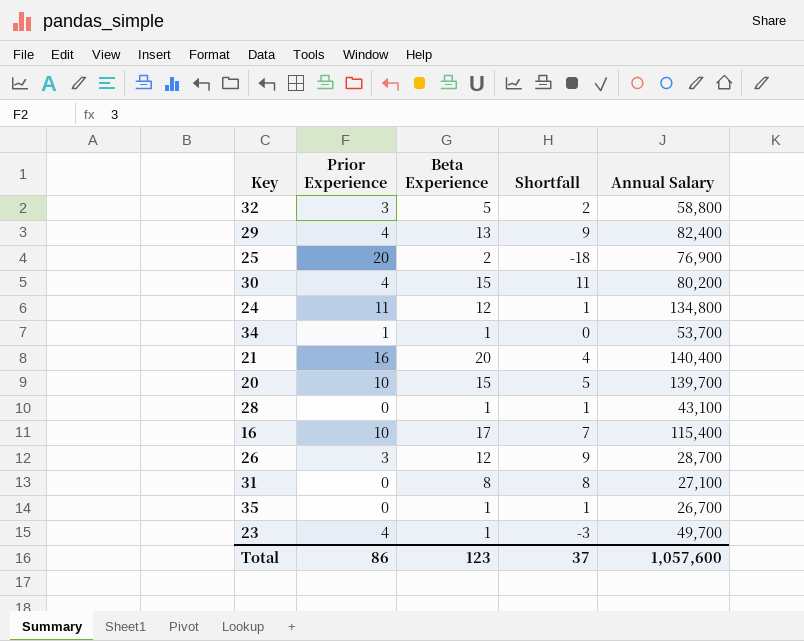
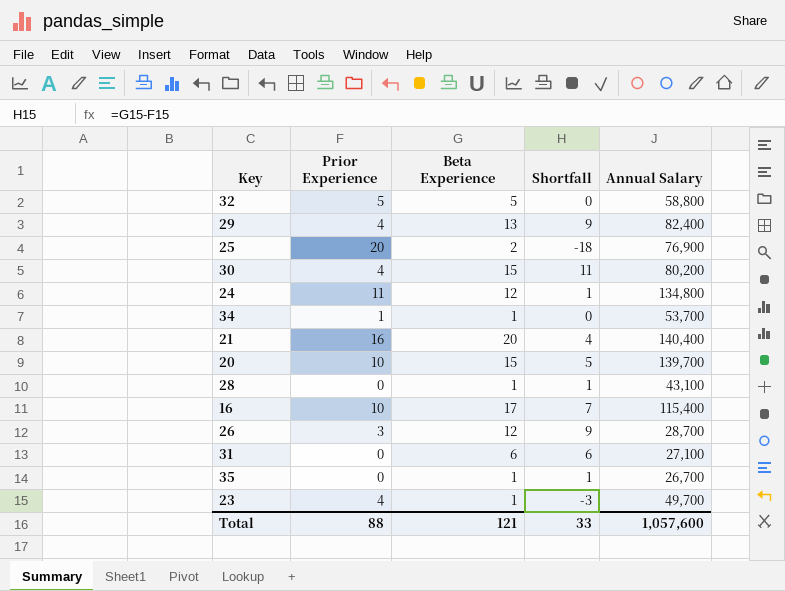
32 | Prior Experience: 3 -> 5
32 | Shortfall: 2 -> 0
31 | Beta Experience: 8 -> 6
31 | Shortfall: 8 -> 6
Total | Prior Experience: 86 -> 88
Total | Beta Experience: 123 -> 121
Total | Shortfall: 37 -> 33

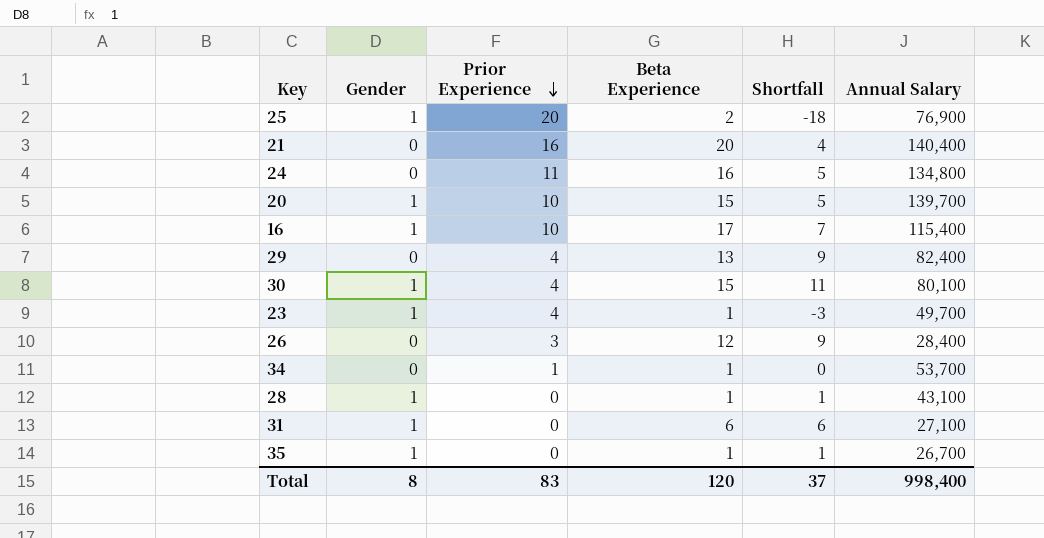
row order: none -> Prior Experience descending
column Gender | position: none -> 2
row 32: 5 | 5 | 0 | 58,800 -> none
24 | Beta Experience: 12 -> 16
24 | Shortfall: 1 -> 5
30 | Annual Salary: 80,200 -> 80,100
26 | Annual Salary: 28,700 -> 28,400
Total | Prior Experience: 88 -> 83
Total | Beta Experience: 121 -> 120
Total | Shortfall: 33 -> 37
Total | Annual Salary: 1,057,600 -> 998,400

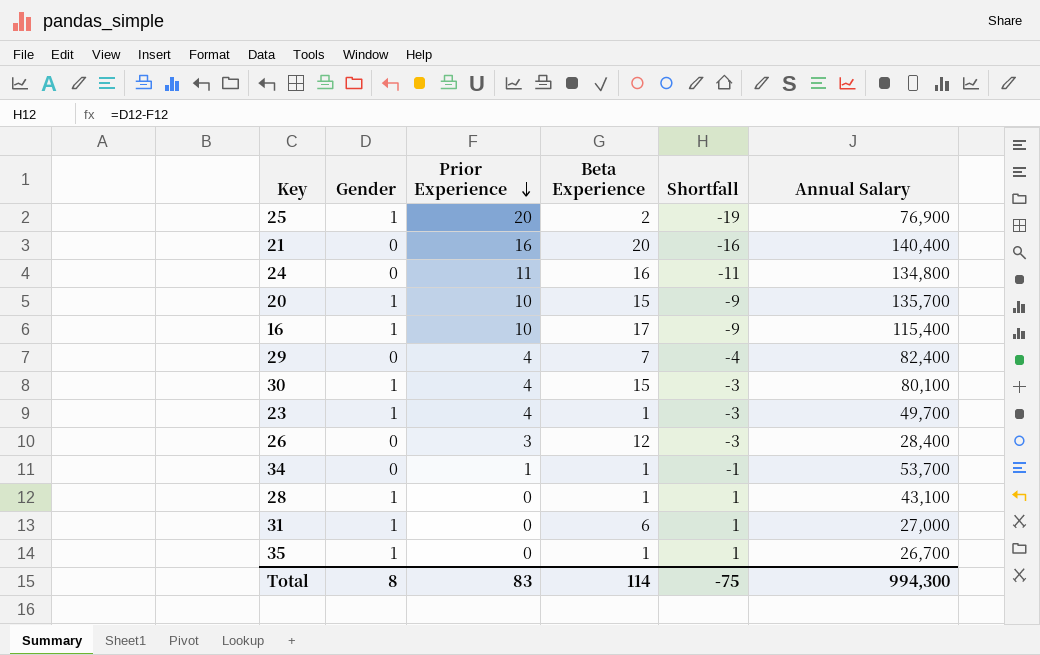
column Shortfall | formula: [Beta Experience] - [Prior Experience] -> [Gender] - [Prior Experience]
20 | Annual Salary: 139,700 -> 135,700
29 | Beta Experience: 13 -> 7
31 | Annual Salary: 27,100 -> 27,000
Total | Beta Experience: 120 -> 114
Total | Shortfall: 37 -> -75
Total | Annual Salary: 998,400 -> 994,300

